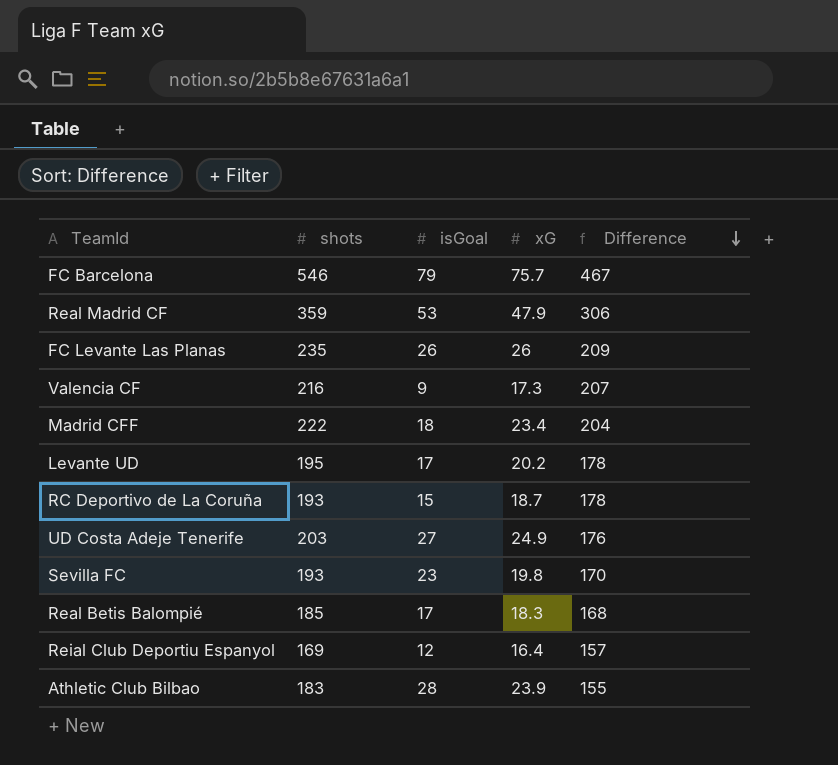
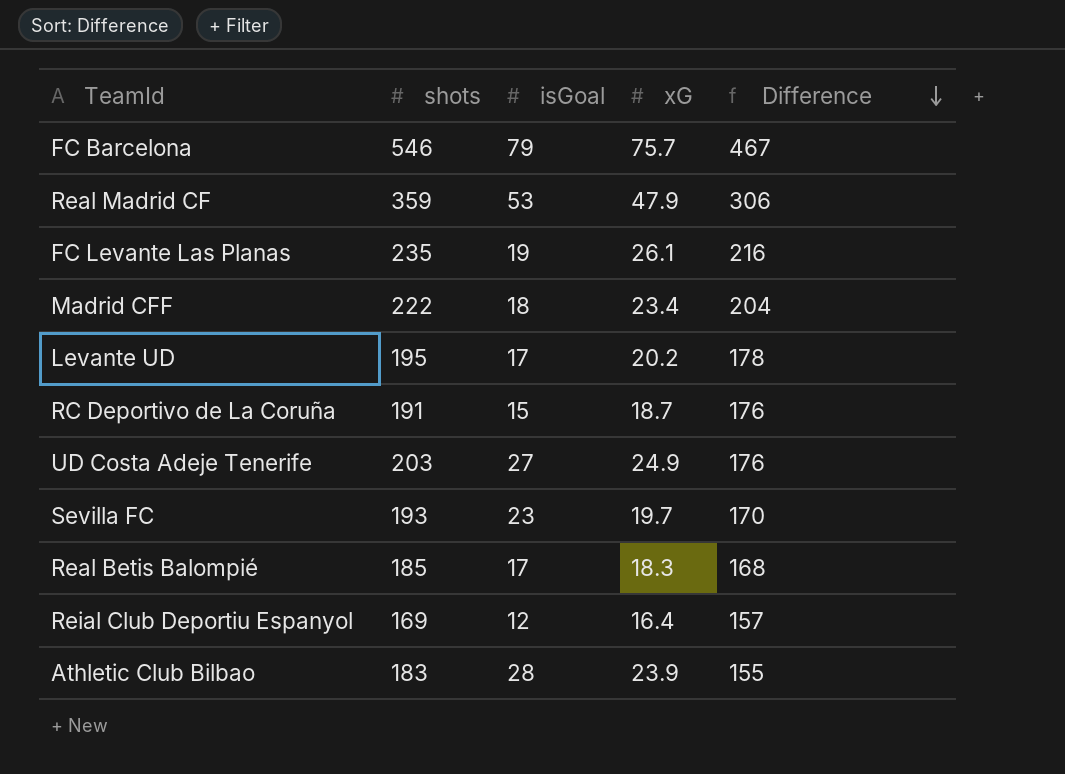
row Valencia CF: 216 | 9 | 17.3 | 207 -> none
FC Levante Las Planas | isGoal: 26 -> 19
FC Levante Las Planas | xG: 26 -> 26.1
FC Levante Las Planas | Difference: 209 -> 216
RC Deportivo de La Coruña | shots: 193 -> 191
RC Deportivo de La Coruña | Difference: 178 -> 176
Sevilla FC | xG: 19.8 -> 19.7

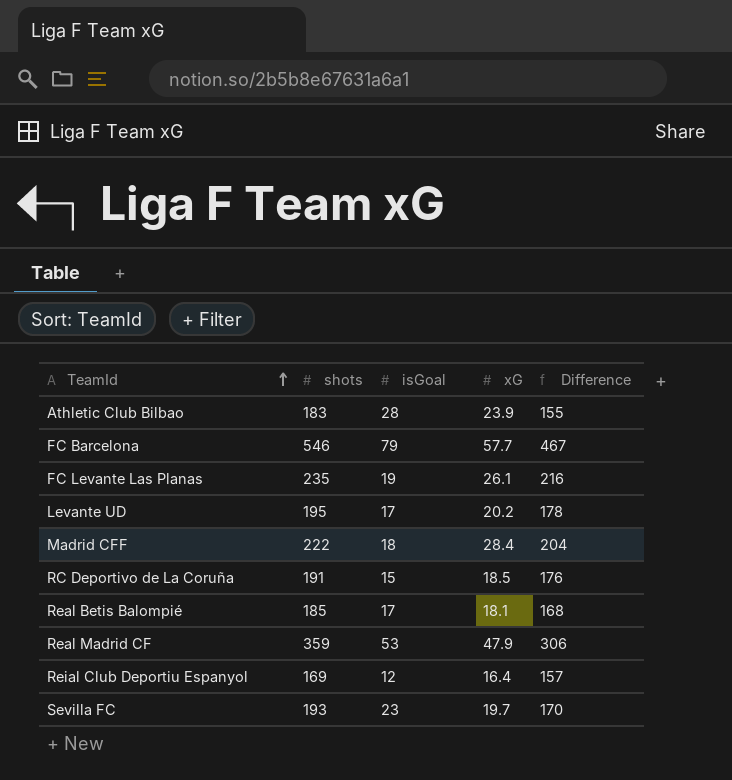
row order: Difference descending -> TeamId ascending
row UD Costa Adeje Tenerife: 203 | 27 | 24.9 | 176 -> none
FC Barcelona | xG: 75.7 -> 57.7
Madrid CFF | xG: 23.4 -> 28.4
RC Deportivo de La Coruña | xG: 18.7 -> 18.5
Real Betis Balompié | xG: 18.3 -> 18.1

